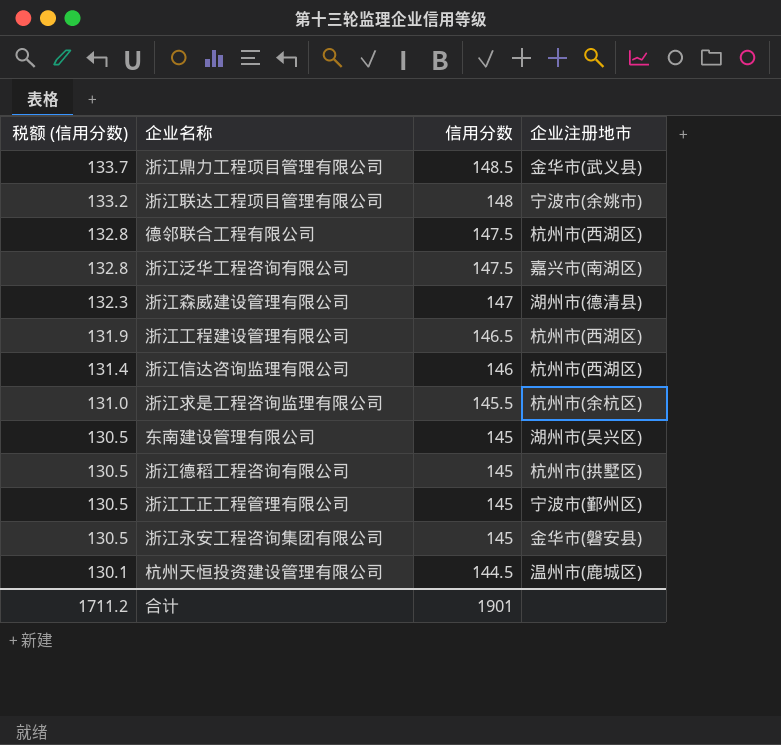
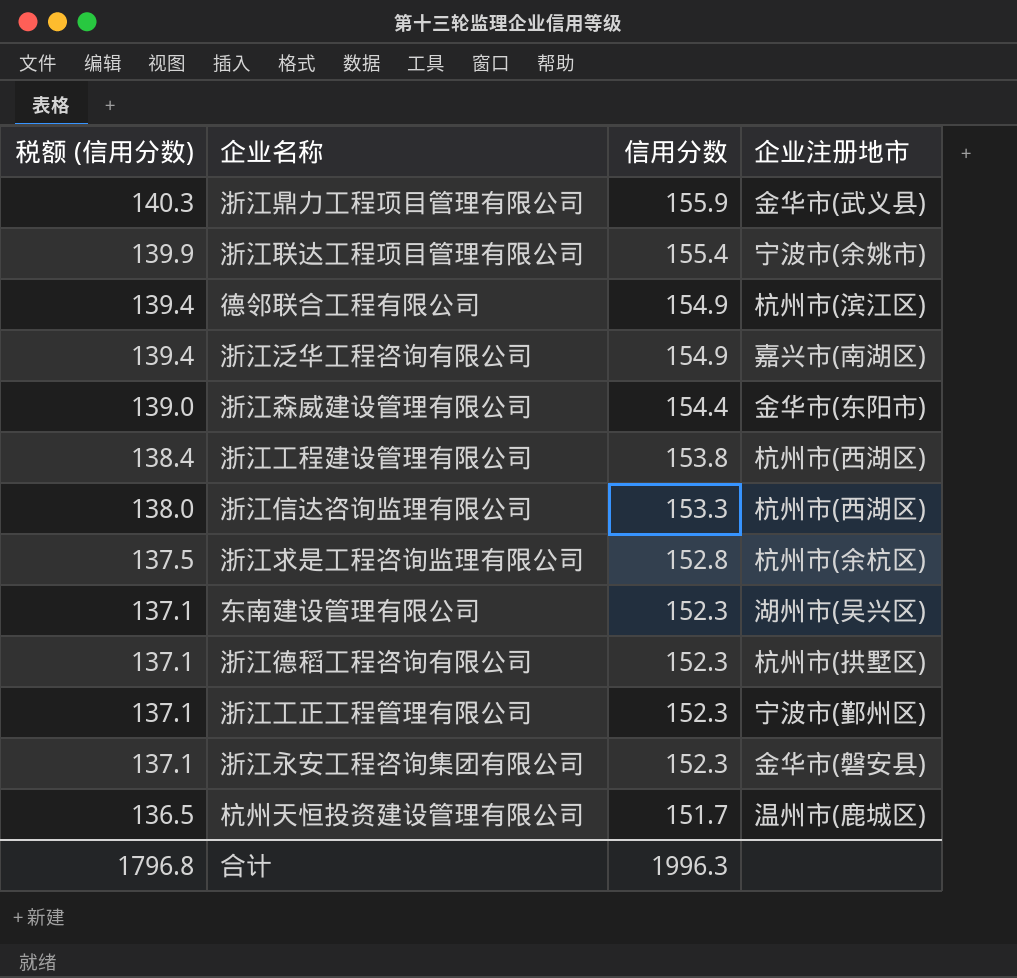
浙江鼎力工程项目管理有限公司 | 税额 (信用分数): 133.7 -> 140.3
浙江鼎力工程项目管理有限公司 | 信用分数: 148.5 -> 155.9
浙江联达工程项目管理有限公司 | 税额 (信用分数): 133.2 -> 139.9
浙江联达工程项目管理有限公司 | 信用分数: 148 -> 155.4
德邻联合工程有限公司 | 税额 (信用分数): 132.8 -> 139.4
德邻联合工程有限公司 | 信用分数: 147.5 -> 154.9
德邻联合工程有限公司 | 企业注册地市: 杭州市(西湖区) -> 杭州市(滨江区)
浙江泛华工程咨询有限公司 | 税额 (信用分数): 132.8 -> 139.4
浙江泛华工程咨询有限公司 | 信用分数: 147.5 -> 154.9
浙江森威建设管理有限公司 | 税额 (信用分数): 132.3 -> 139.0
浙江森威建设管理有限公司 | 信用分数: 147 -> 154.4
浙江森威建设管理有限公司 | 企业注册地市: 湖州市(德清县) -> 金华市(东阳市)
浙江工程建设管理有限公司 | 税额 (信用分数): 131.9 -> 138.4
浙江工程建设管理有限公司 | 信用分数: 146.5 -> 153.8
浙江信达咨询监理有限公司 | 税额 (信用分数): 131.4 -> 138.0
浙江信达咨询监理有限公司 | 信用分数: 146 -> 153.3
浙江求是工程咨询监理有限公司 | 税额 (信用分数): 131.0 -> 137.5
浙江求是工程咨询监理有限公司 | 信用分数: 145.5 -> 152.8
东南建设管理有限公司 | 税额 (信用分数): 130.5 -> 137.1
东南建设管理有限公司 | 信用分数: 145 -> 152.3
浙江德稻工程咨询有限公司 | 税额 (信用分数): 130.5 -> 137.1
浙江德稻工程咨询有限公司 | 信用分数: 145 -> 152.3
浙江工正工程管理有限公司 | 税额 (信用分数): 130.5 -> 137.1
浙江工正工程管理有限公司 | 信用分数: 145 -> 152.3
浙江永安工程咨询集团有限公司 | 税额 (信用分数): 130.5 -> 137.1
浙江永安工程咨询集团有限公司 | 信用分数: 145 -> 152.3
杭州天恒投资建设管理有限公司 | 税额 (信用分数): 130.1 -> 136.5
杭州天恒投资建设管理有限公司 | 信用分数: 144.5 -> 151.7
合计 | 税额 (信用分数): 1711.2 -> 1796.8
合计 | 信用分数: 1901 -> 1996.3

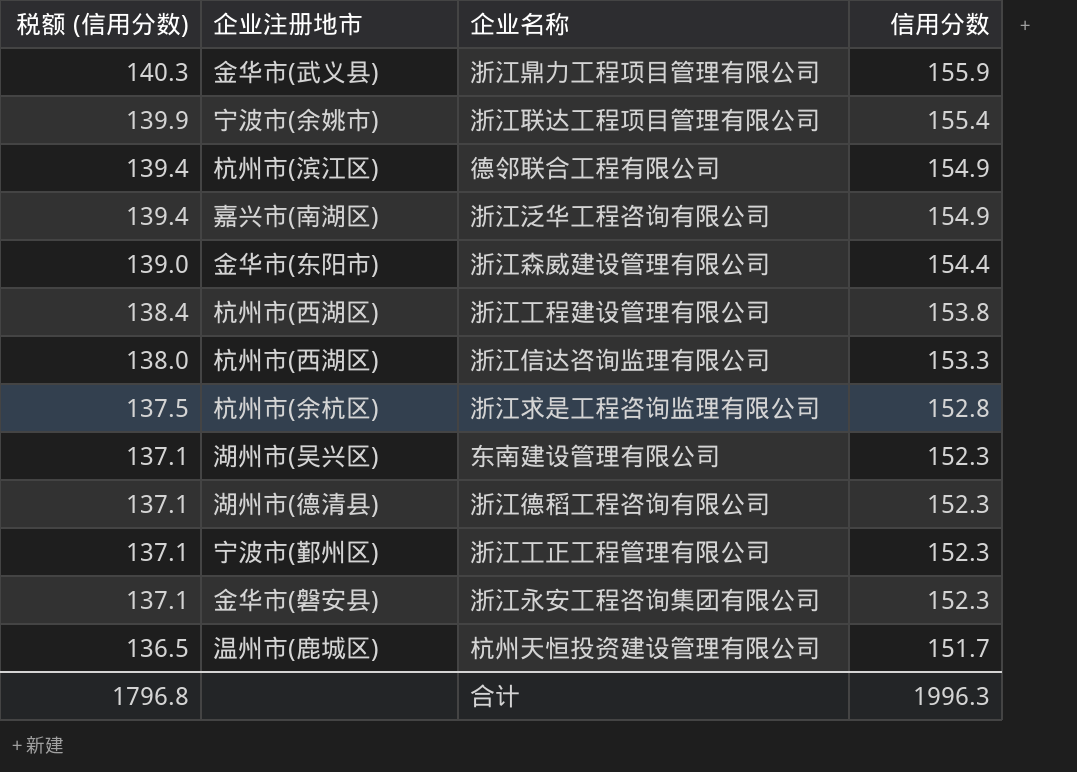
column 企业注册地市 | position: 4 -> 2
浙江德稻工程咨询有限公司 | 企业注册地市: 杭州市(拱墅区) -> 湖州市(德清县)

